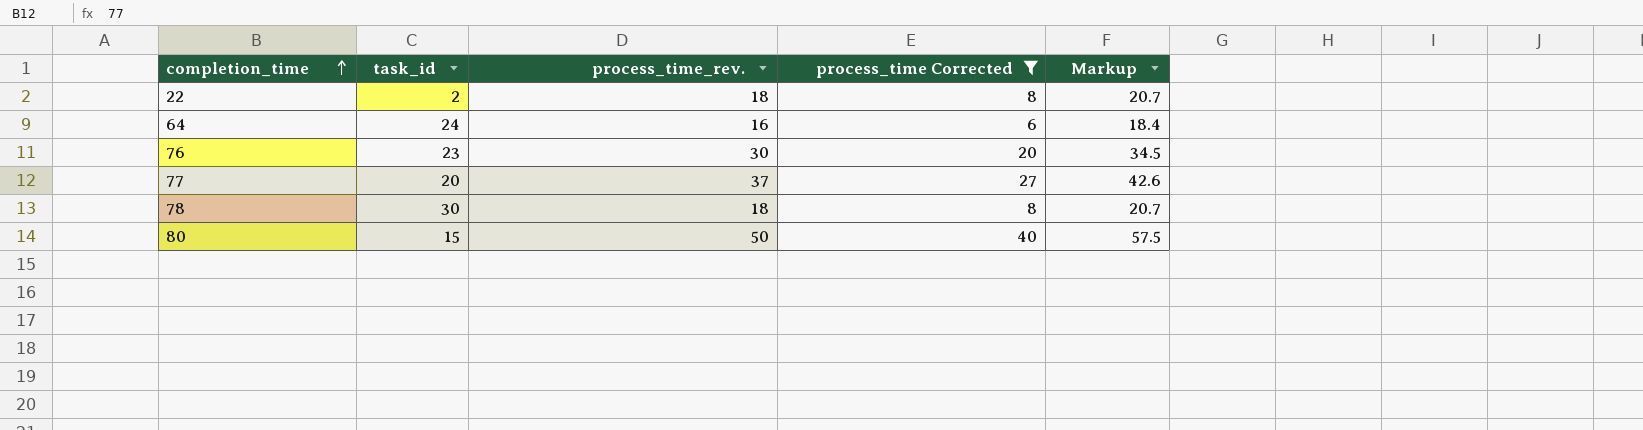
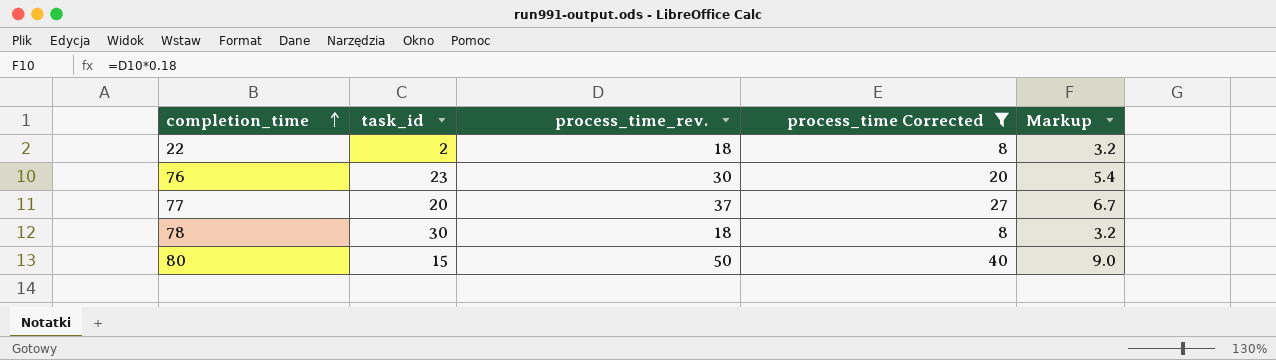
column Markup | formula: [process_time_rev.] * 1.15 -> [process_time_rev.] * 0.18
row 64: 24 | 16 | 6 | 18.4 -> none

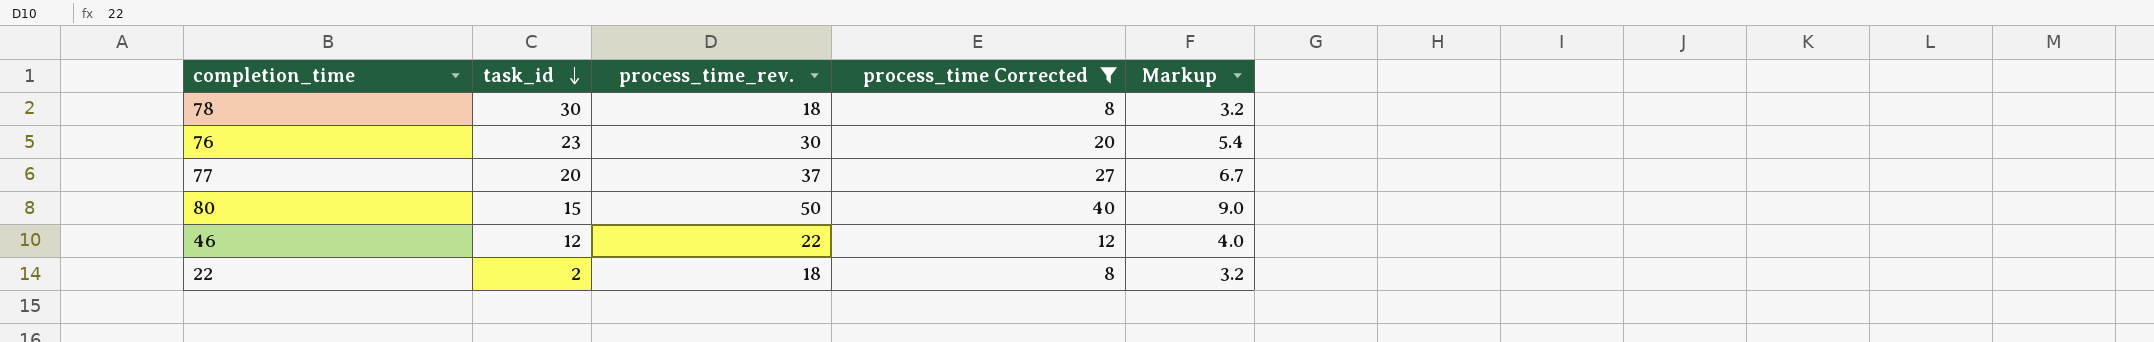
row order: completion_time ascending -> task_id descending
row 46: none -> 12 | 22 | 12 | 4.0

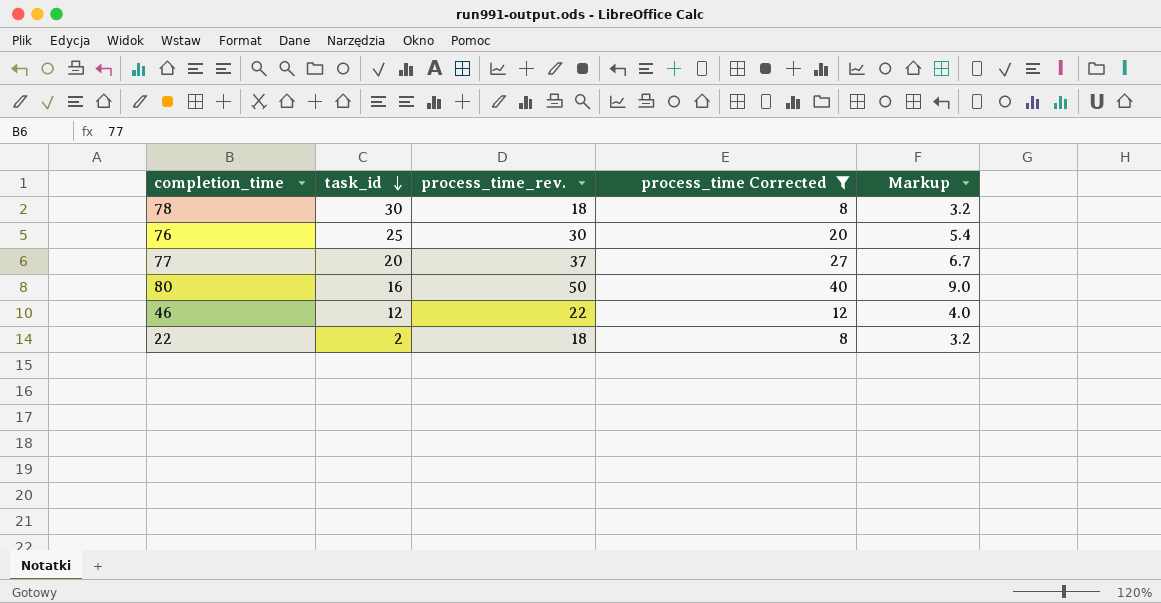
76 | task_id: 23 -> 25
80 | task_id: 15 -> 16

